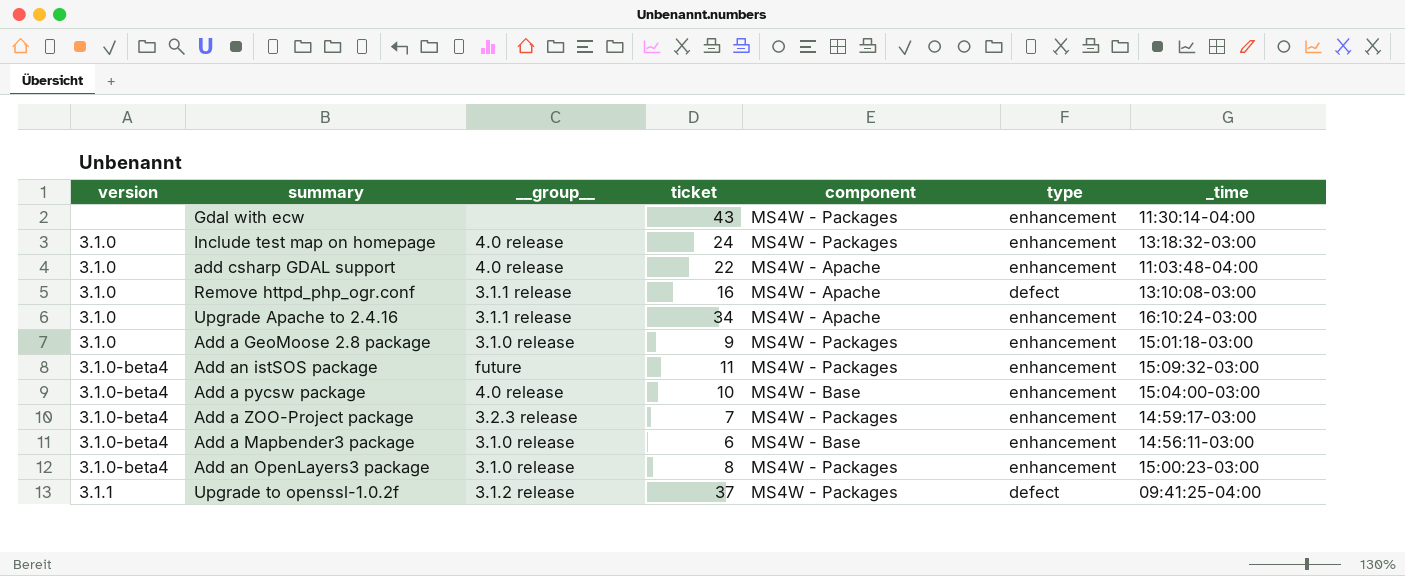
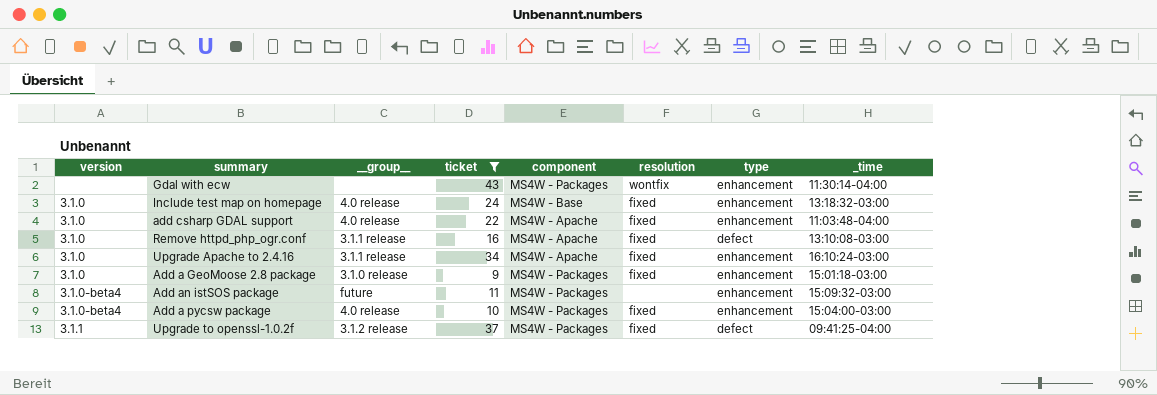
filter: none -> ticket >= 9
column resolution | position: none -> 6
Include test map on homepage | component: MS4W - Packages -> MS4W - Base
Add a pycsw package | component: MS4W - Base -> MS4W - Packages

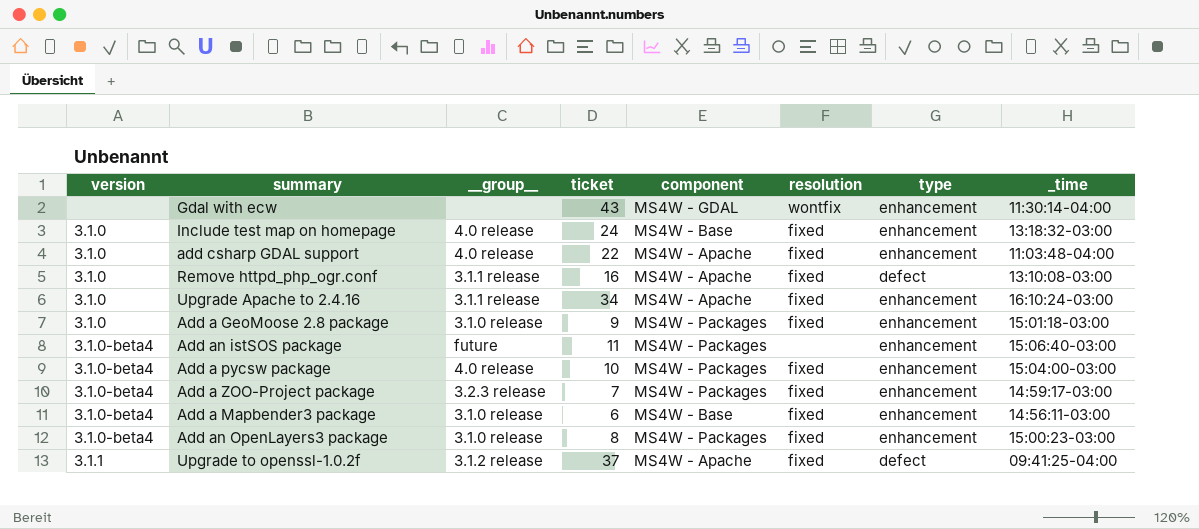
filter: ticket >= 9 -> none
Gdal with ecw | component: MS4W - Packages -> MS4W - GDAL
Add an istSOS package | _time: 15:09:32-03:00 -> 15:06:40-03:00
Upgrade to openssl-1.0.2f | component: MS4W - Packages -> MS4W - Apache

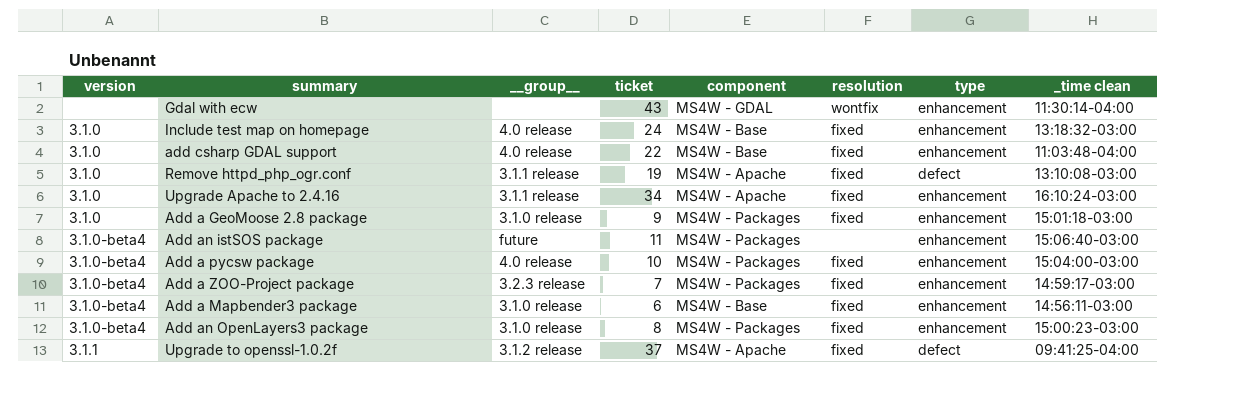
column name: _time -> _time clean
add csharp GDAL support | component: MS4W - Apache -> MS4W - Base
Remove httpd_php_ogr.conf | ticket: 16 -> 19

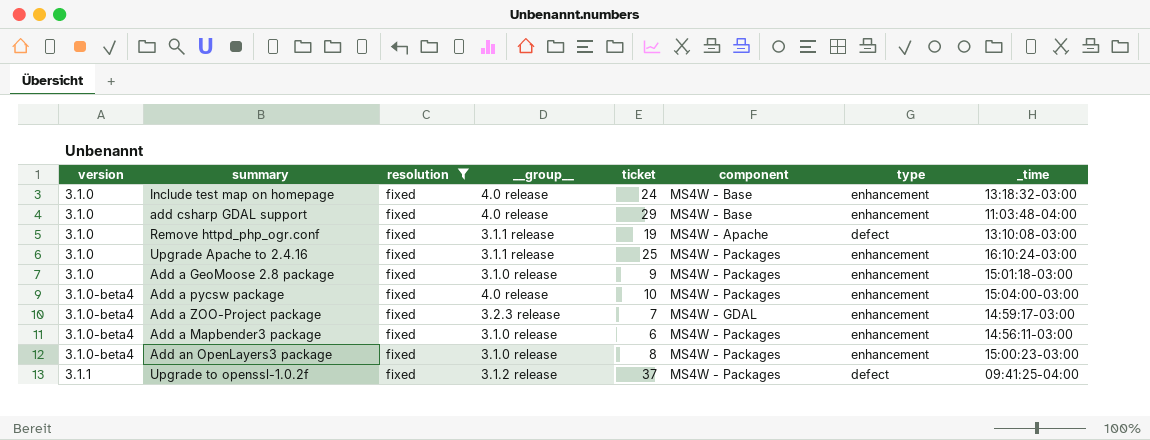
filter: none -> resolution = fixed
column resolution | position: 6 -> 3
column name: _time clean -> _time
add csharp GDAL support | ticket: 22 -> 29
Upgrade Apache to 2.4.16 | ticket: 34 -> 25
Upgrade Apache to 2.4.16 | component: MS4W - Apache -> MS4W - Packages
Add a ZOO-Project package | component: MS4W - Packages -> MS4W - GDAL
Add a Mapbender3 package | component: MS4W - Base -> MS4W - Packages
Upgrade to openssl-1.0.2f | component: MS4W - Apache -> MS4W - Packages

